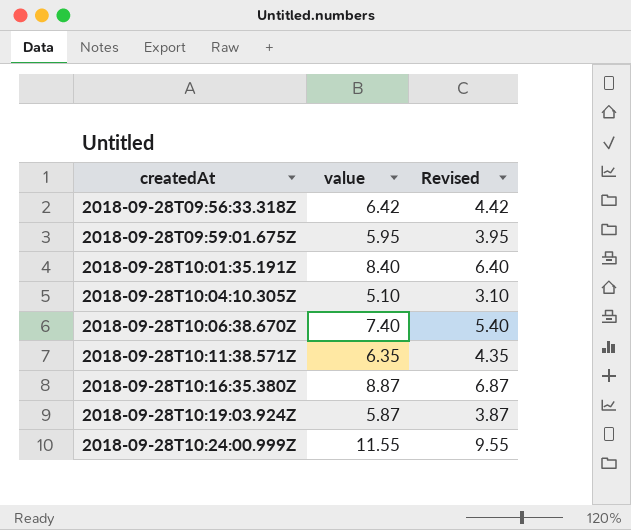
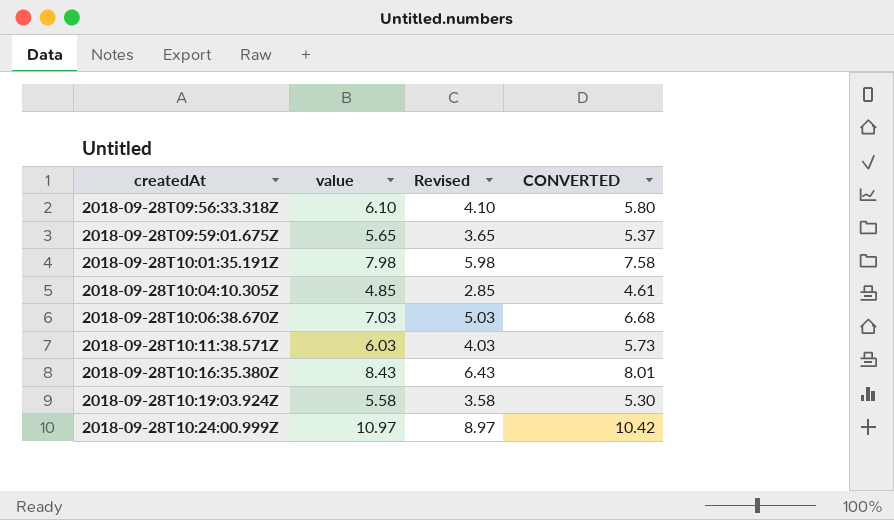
column CONVERTED | formula: none -> [value] * 0.95
2018-09-28T09:56:33.318Z | value: 6.42 -> 6.10
2018-09-28T09:56:33.318Z | Revised: 4.42 -> 4.10
2018-09-28T09:59:01.675Z | value: 5.95 -> 5.65
2018-09-28T09:59:01.675Z | Revised: 3.95 -> 3.65
2018-09-28T10:01:35.191Z | value: 8.40 -> 7.98
2018-09-28T10:01:35.191Z | Revised: 6.40 -> 5.98
2018-09-28T10:04:10.305Z | value: 5.10 -> 4.85
2018-09-28T10:04:10.305Z | Revised: 3.10 -> 2.85
2018-09-28T10:06:38.670Z | value: 7.40 -> 7.03
2018-09-28T10:06:38.670Z | Revised: 5.40 -> 5.03
2018-09-28T10:11:38.571Z | value: 6.35 -> 6.03
2018-09-28T10:11:38.571Z | Revised: 4.35 -> 4.03
2018-09-28T10:16:35.380Z | value: 8.87 -> 8.43
2018-09-28T10:16:35.380Z | Revised: 6.87 -> 6.43
2018-09-28T10:19:03.924Z | value: 5.87 -> 5.58
2018-09-28T10:19:03.924Z | Revised: 3.87 -> 3.58
2018-09-28T10:24:00.999Z | value: 11.55 -> 10.97
2018-09-28T10:24:00.999Z | Revised: 9.55 -> 8.97

